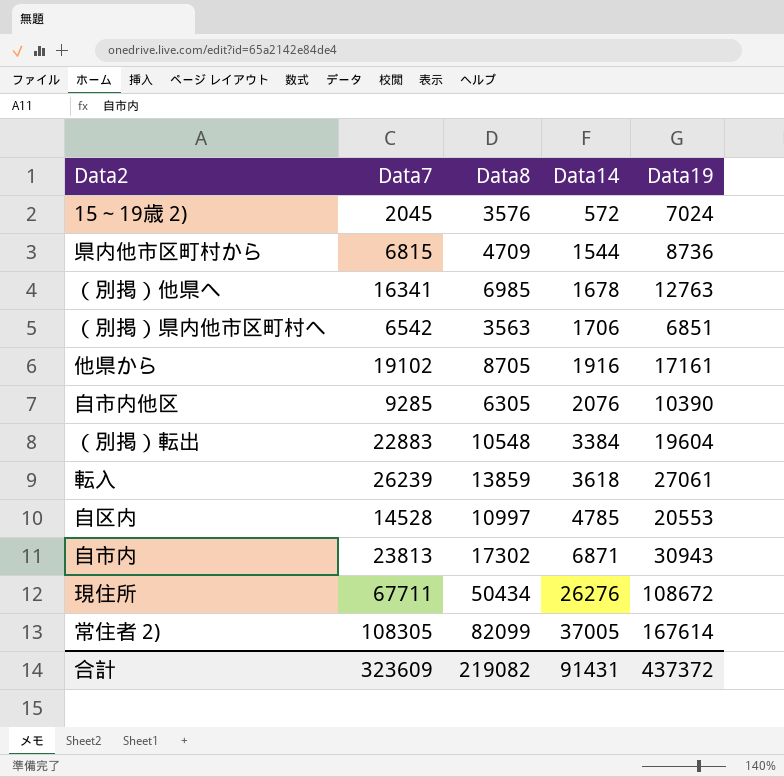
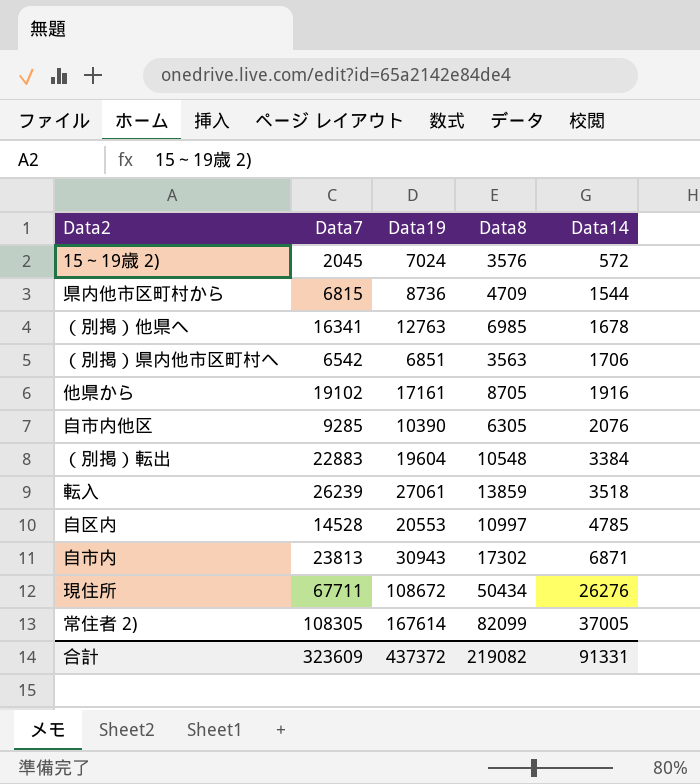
column Data19 | position: 5 -> 3
転入 | Data14: 3618 -> 3518
合計 | Data14: 91431 -> 91331

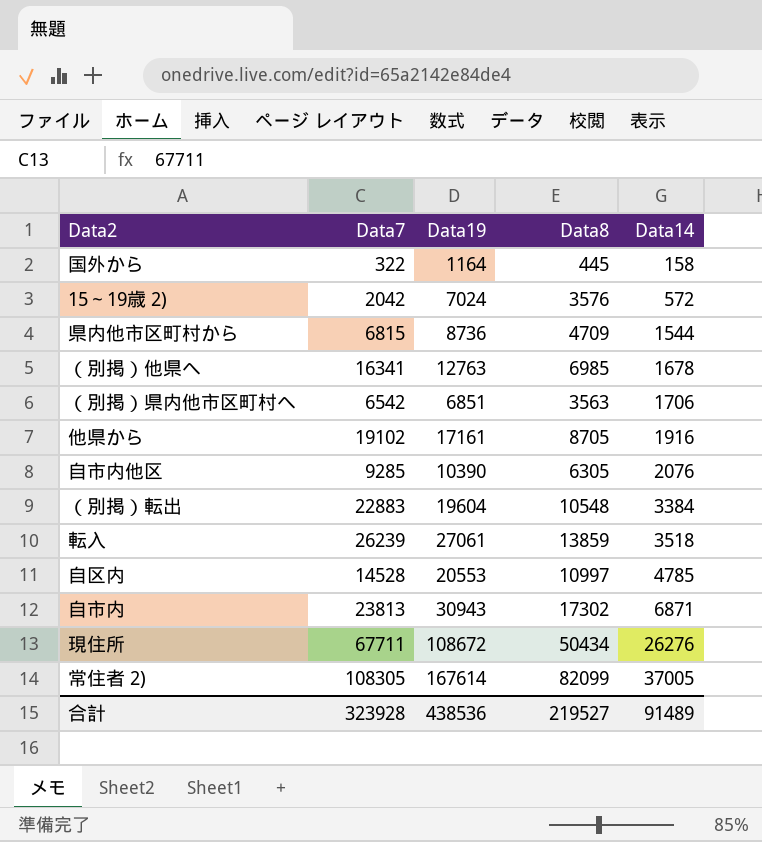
row 国外から: none -> 322 | 1164 | 445 | 158
15～19歳 2) | Data7: 2045 -> 2042
合計 | Data7: 323609 -> 323928
合計 | Data19: 437372 -> 438536
合計 | Data8: 219082 -> 219527
合計 | Data14: 91331 -> 91489

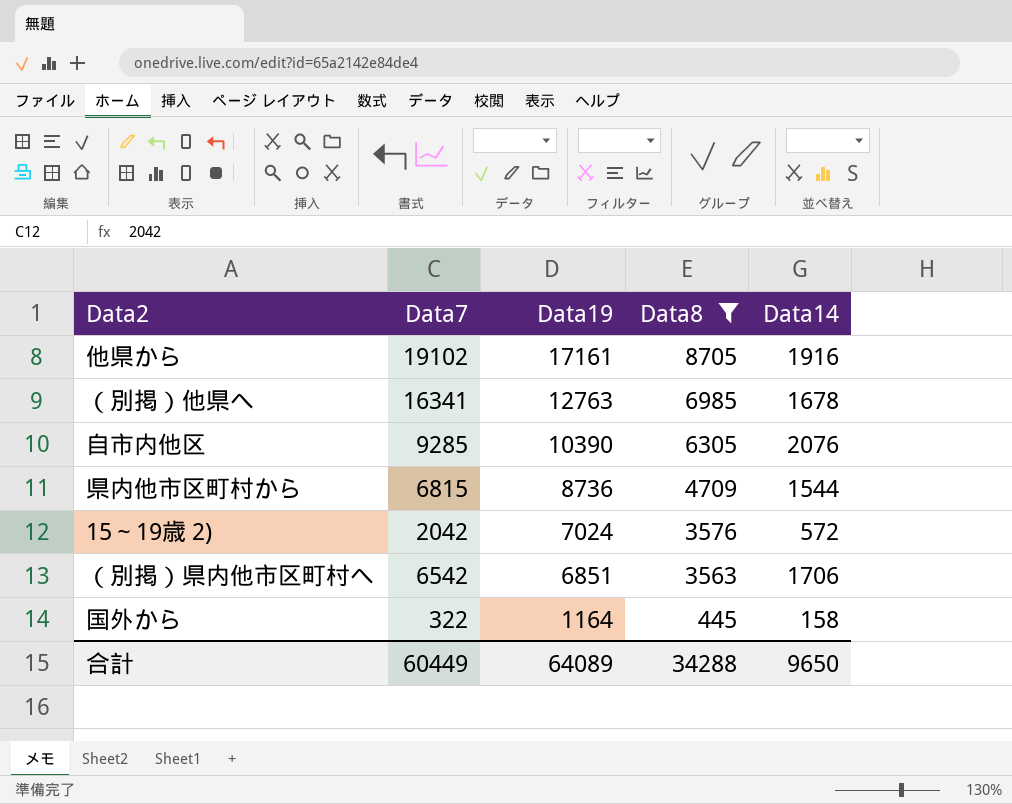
filter: none -> Data8 <= 8705
row order: Data14 ascending -> Data19 descending
合計 | Data7: 323928 -> 60449
合計 | Data19: 438536 -> 64089
合計 | Data8: 219527 -> 34288
合計 | Data14: 91489 -> 9650

